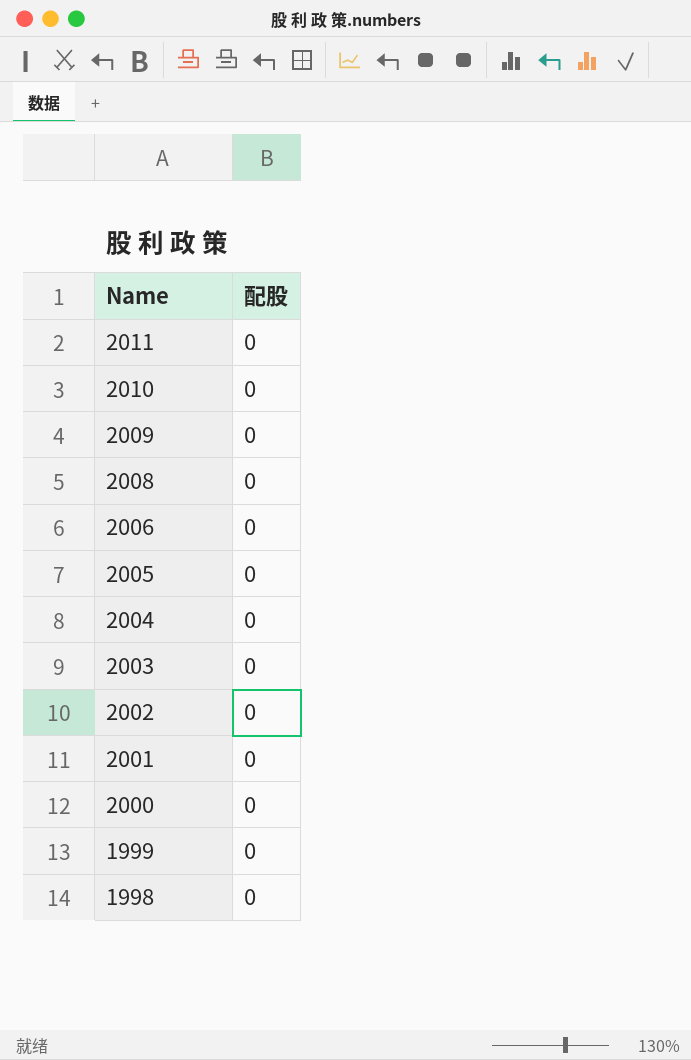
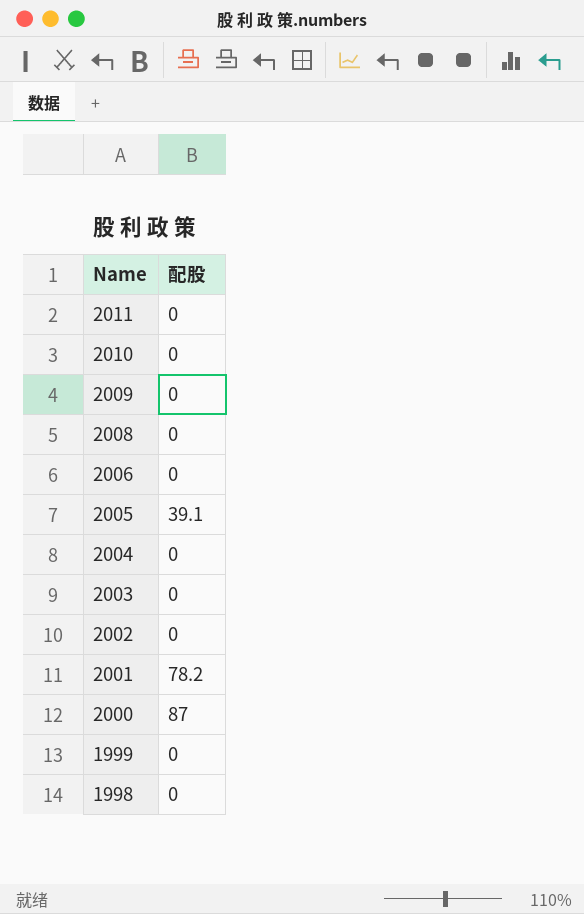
2005 | 配股: 0 -> 39.1
2001 | 配股: 0 -> 78.2
2000 | 配股: 0 -> 87

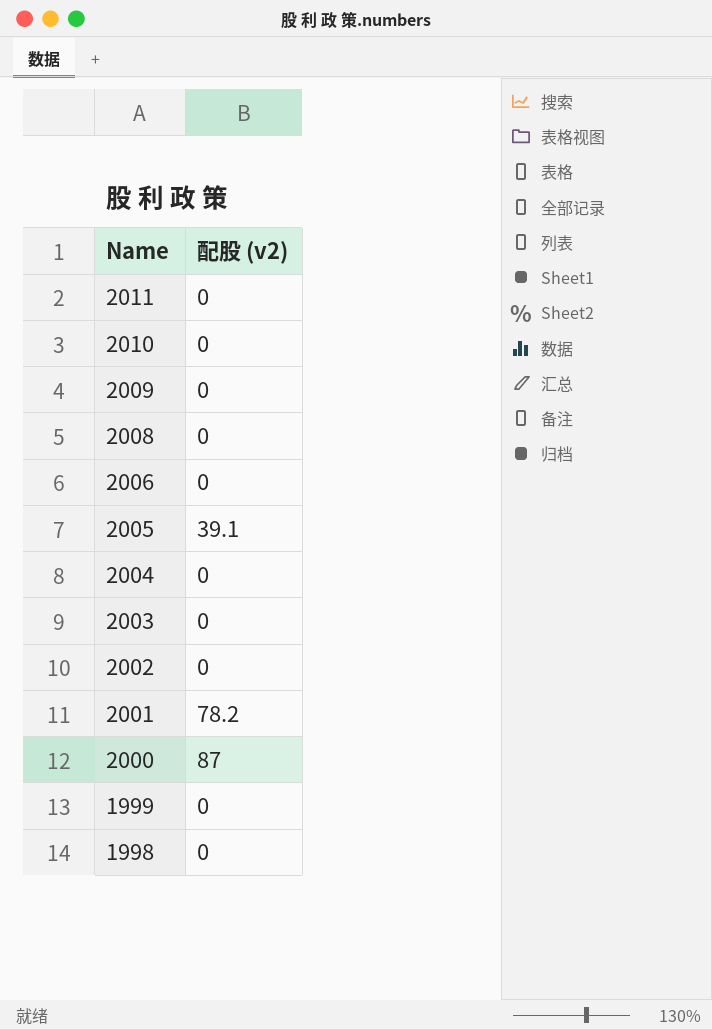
column name: 配股 -> 配股 (v2)

